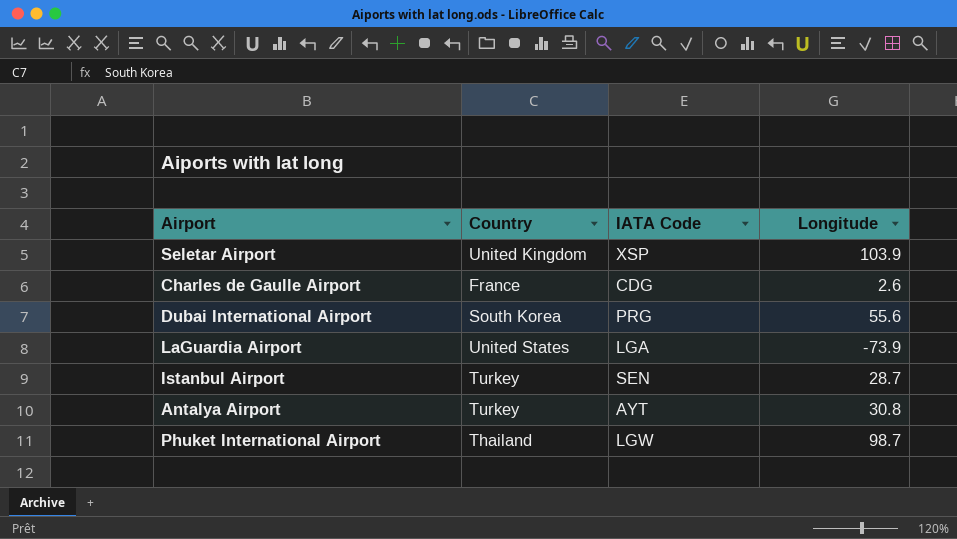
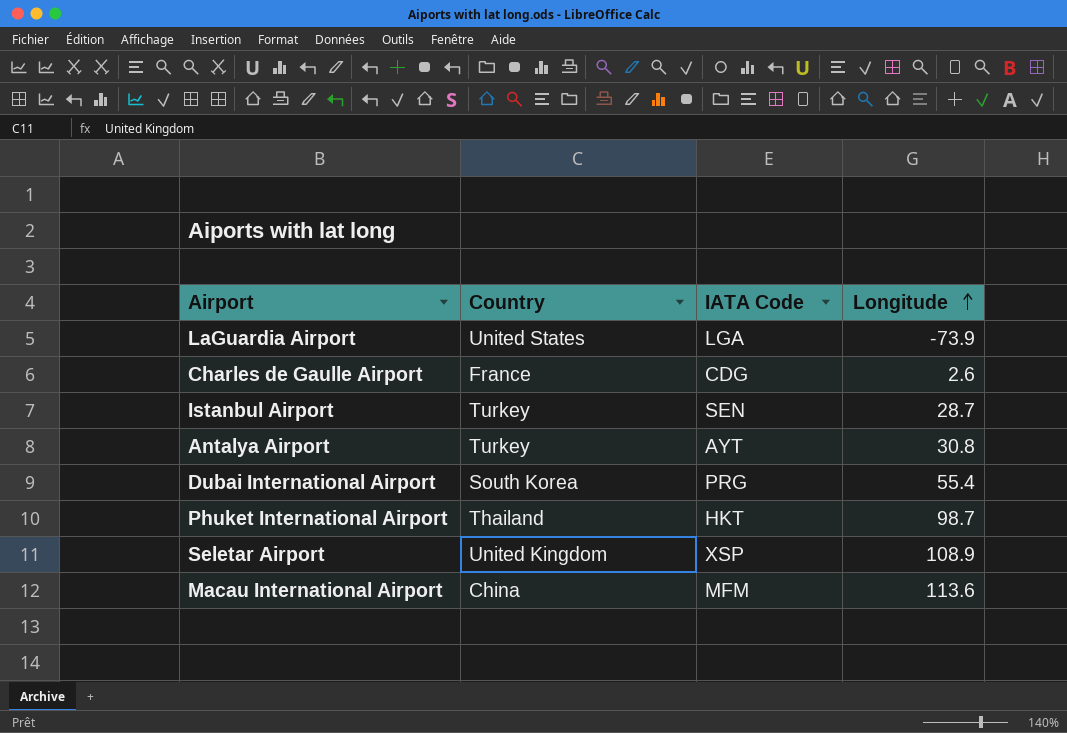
row order: none -> Longitude ascending
Dubai International Airport | Longitude: 55.6 -> 55.4
Phuket International Airport | IATA Code: LGW -> HKT
Seletar Airport | Longitude: 103.9 -> 108.9
row Macau International Airport: none -> China | MFM | 113.6

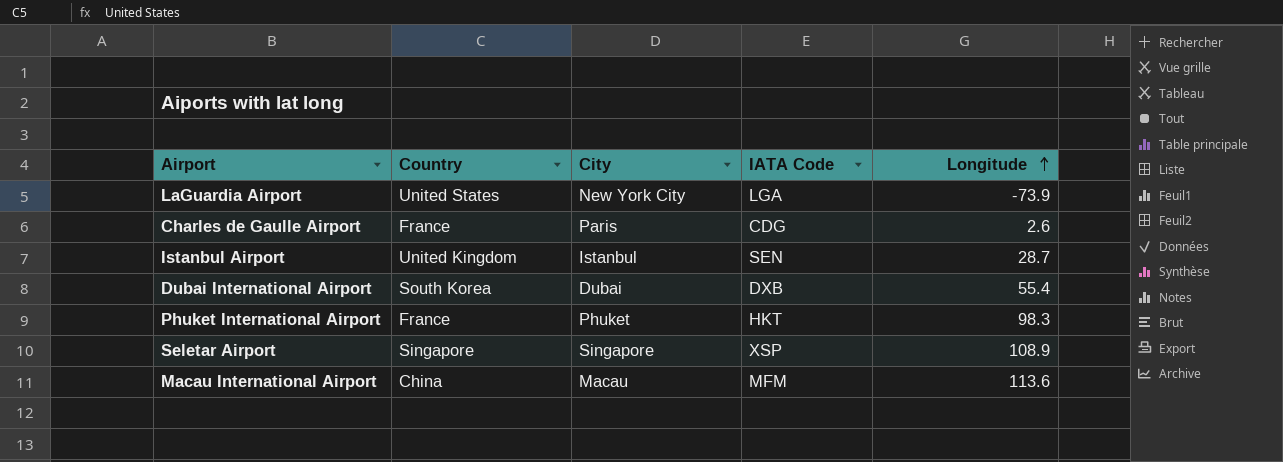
column City | position: none -> 3
row Antalya Airport: Turkey | AYT | 30.8 -> none
Istanbul Airport | Country: Turkey -> United Kingdom
Dubai International Airport | IATA Code: PRG -> DXB
Phuket International Airport | Country: Thailand -> France
Phuket International Airport | Longitude: 98.7 -> 98.3
Seletar Airport | Country: United Kingdom -> Singapore

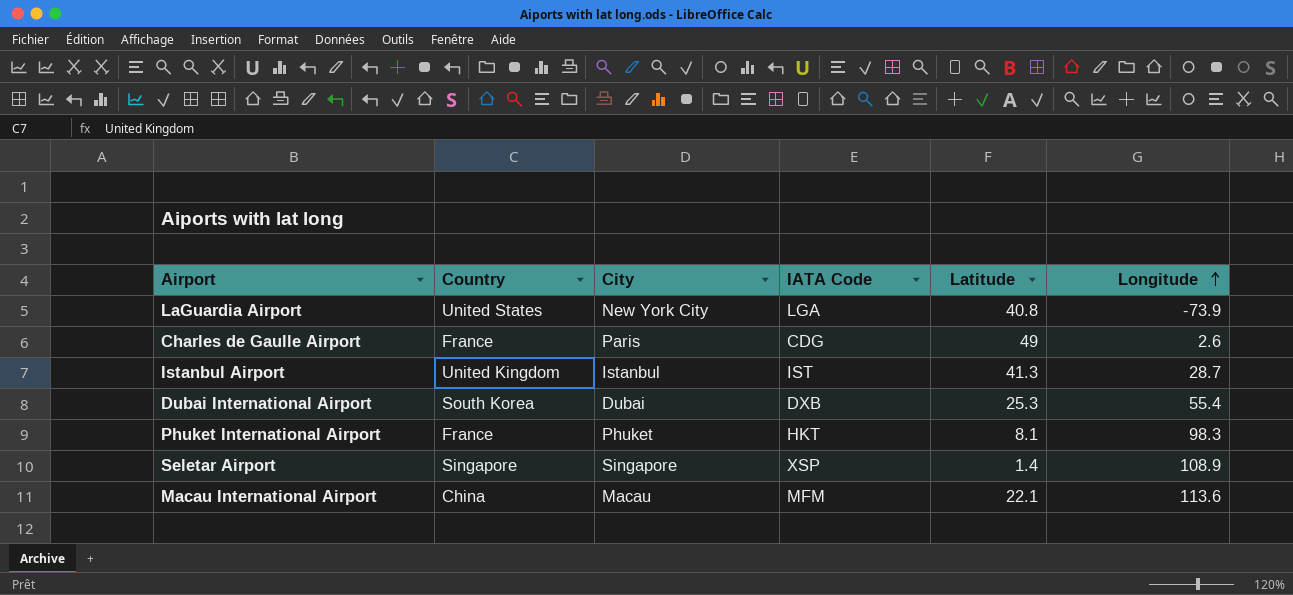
column Latitude | position: none -> 5
Istanbul Airport | IATA Code: SEN -> IST

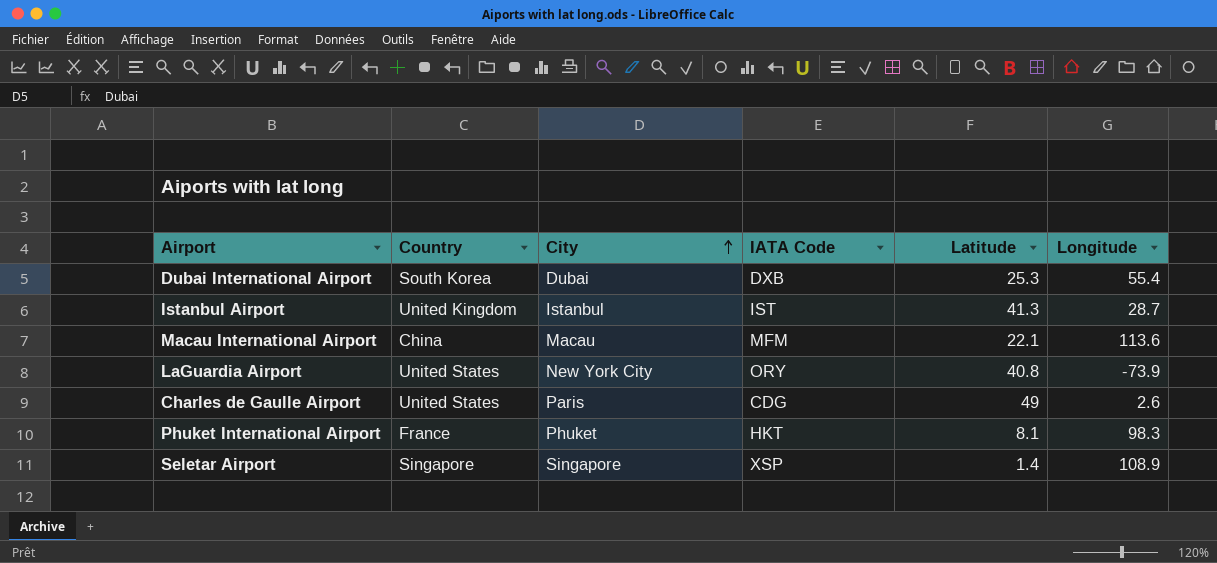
row order: Longitude ascending -> City ascending
LaGuardia Airport | IATA Code: LGA -> ORY
Charles de Gaulle Airport | Country: France -> United States

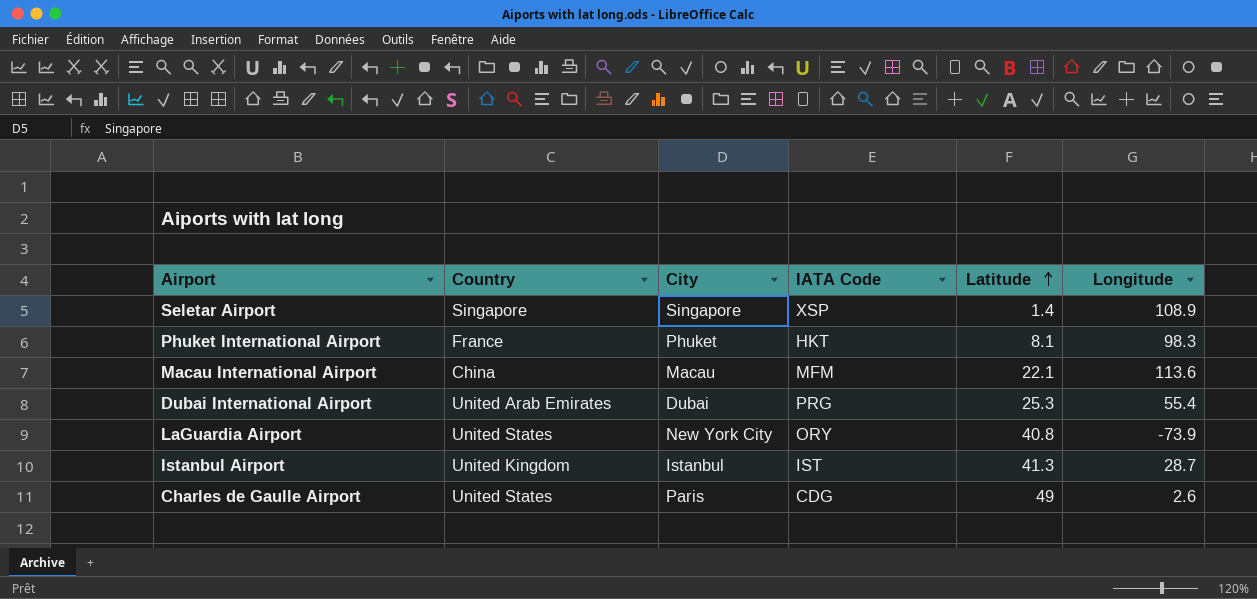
row order: City ascending -> Latitude ascending
Dubai International Airport | Country: South Korea -> United Arab Emirates
Dubai International Airport | IATA Code: DXB -> PRG

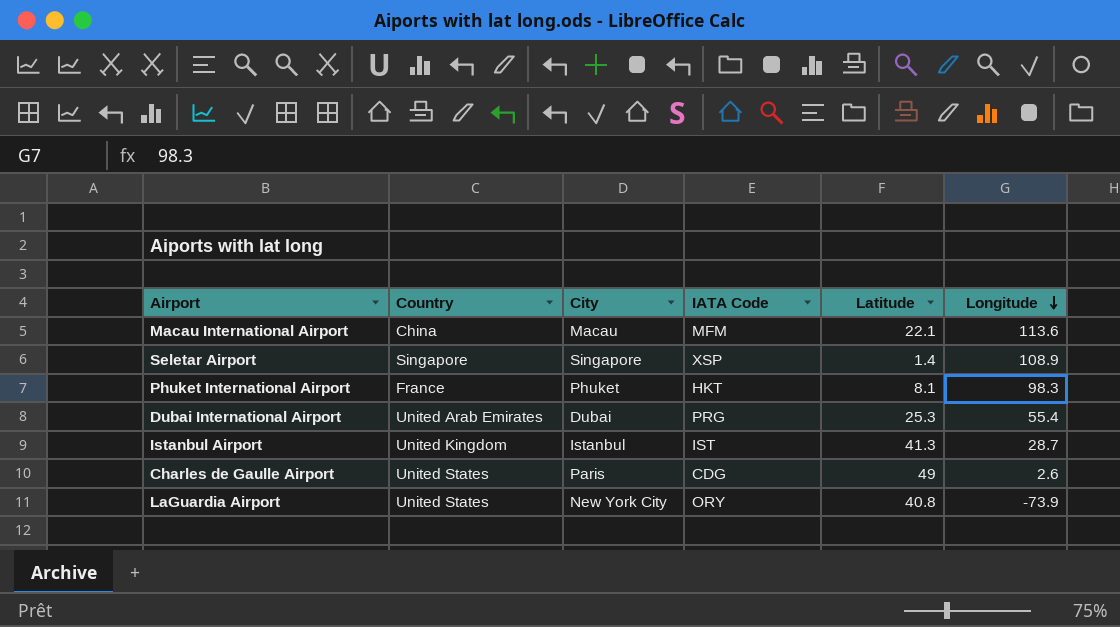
row order: Latitude ascending -> Longitude descending

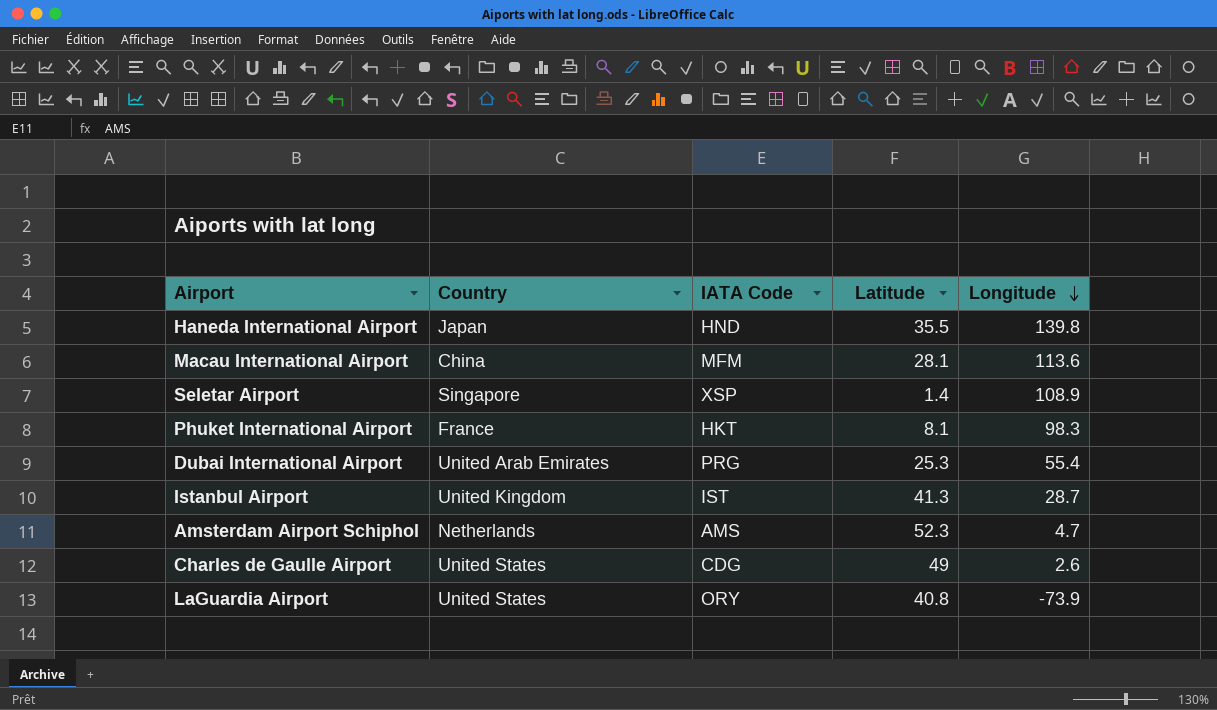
column City | position: 3 -> none
row Haneda International Airport: none -> Japan | HND | 35.5 | 139.8
Macau International Airport | Latitude: 22.1 -> 28.1
row Amsterdam Airport Schiphol: none -> Netherlands | AMS | 52.3 | 4.7

